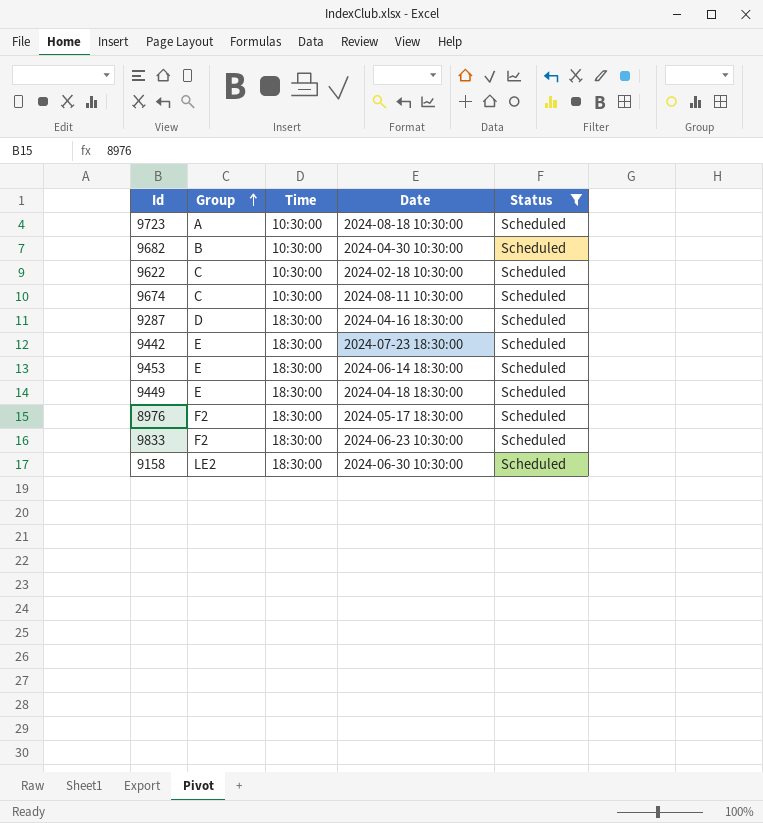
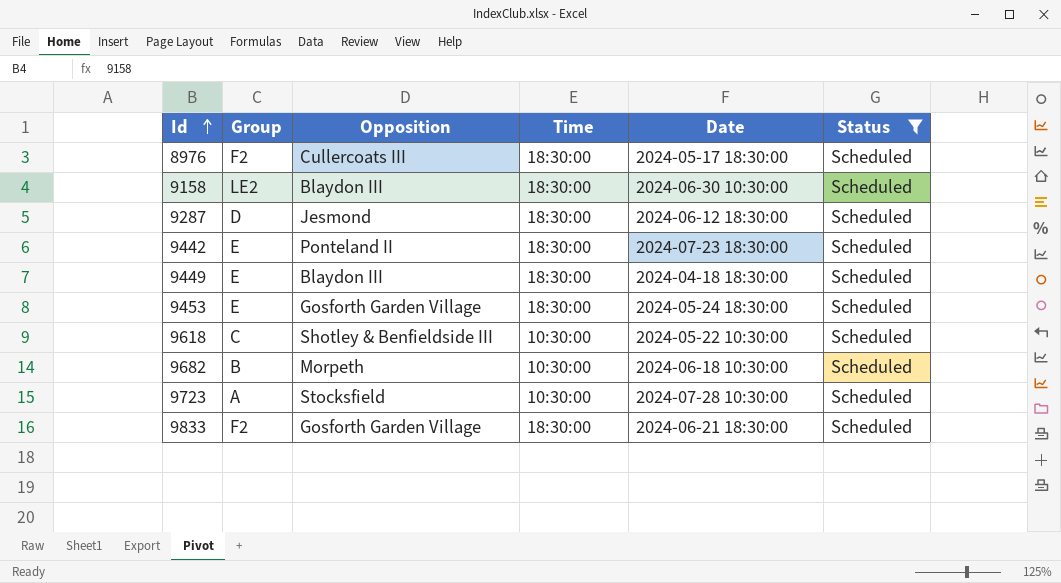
row order: Group ascending -> Id ascending
column Opposition | position: none -> 3
row 9622: C | 10:30:00 | 2024-02-18 10:30:00 | Scheduled -> none
row 9674: C | 10:30:00 | 2024-08-11 10:30:00 | Scheduled -> none
9287 | Date: 2024-04-16 18:30:00 -> 2024-06-12 18:30:00
9453 | Date: 2024-06-14 18:30:00 -> 2024-05-24 18:30:00
row 9618: none -> C | Shotley & Benfieldside III | 10:30:00 | 2024-05-22 10:30:00 | Scheduled
9682 | Date: 2024-04-30 10:30:00 -> 2024-06-18 10:30:00
9723 | Date: 2024-08-18 10:30:00 -> 2024-07-28 10:30:00
9833 | Date: 2024-06-23 10:30:00 -> 2024-06-21 18:30:00

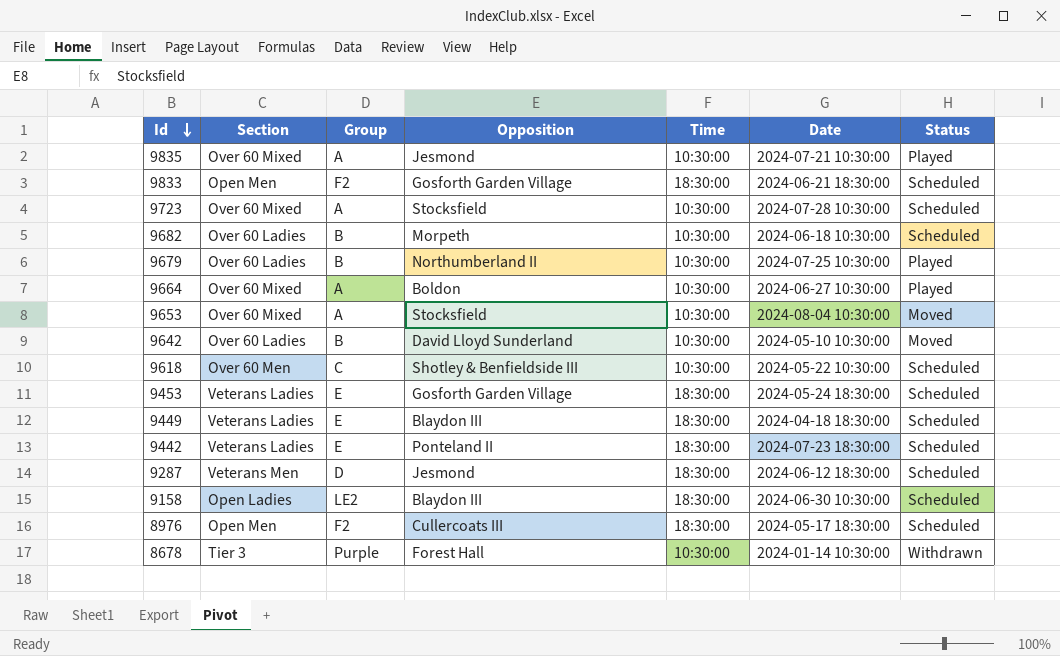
filter: Status = Scheduled -> none
row order: Id ascending -> Id descending
column Section | position: none -> 2

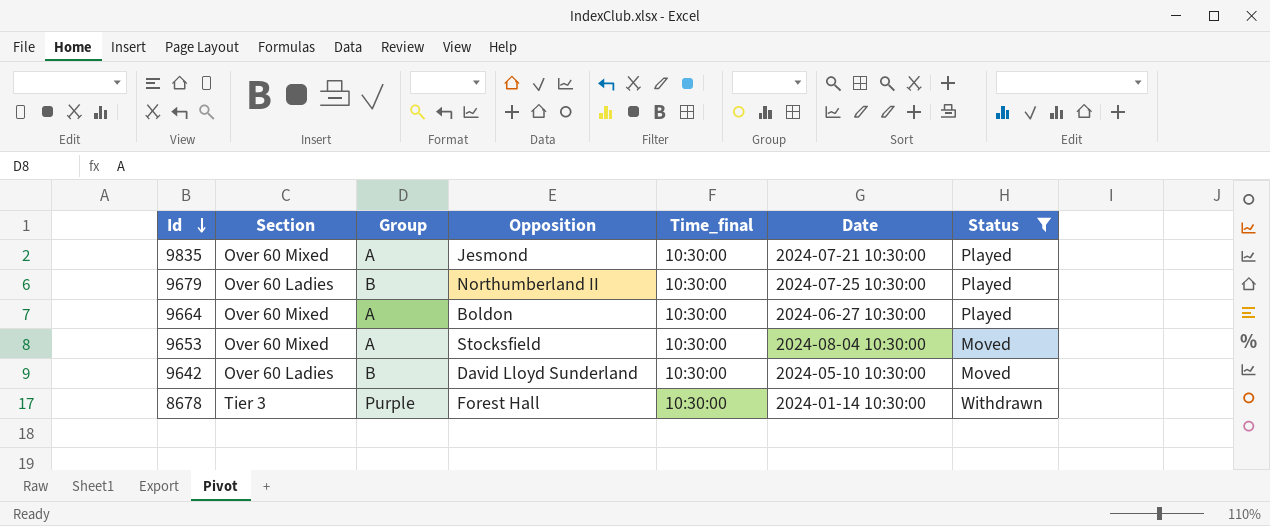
filter: none -> Status != Scheduled
column name: Time -> Time_final

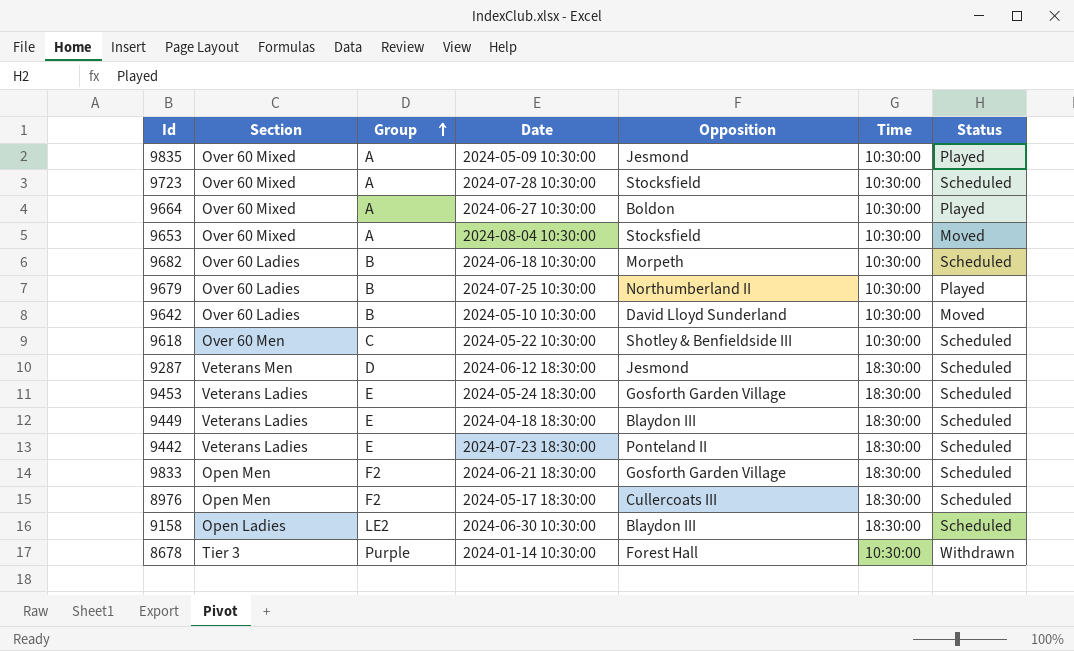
filter: Status != Scheduled -> none
row order: Id descending -> Group ascending
column Date | position: 6 -> 4
column name: Time_final -> Time
9835 | Date: 2024-07-21 10:30:00 -> 2024-05-09 10:30:00

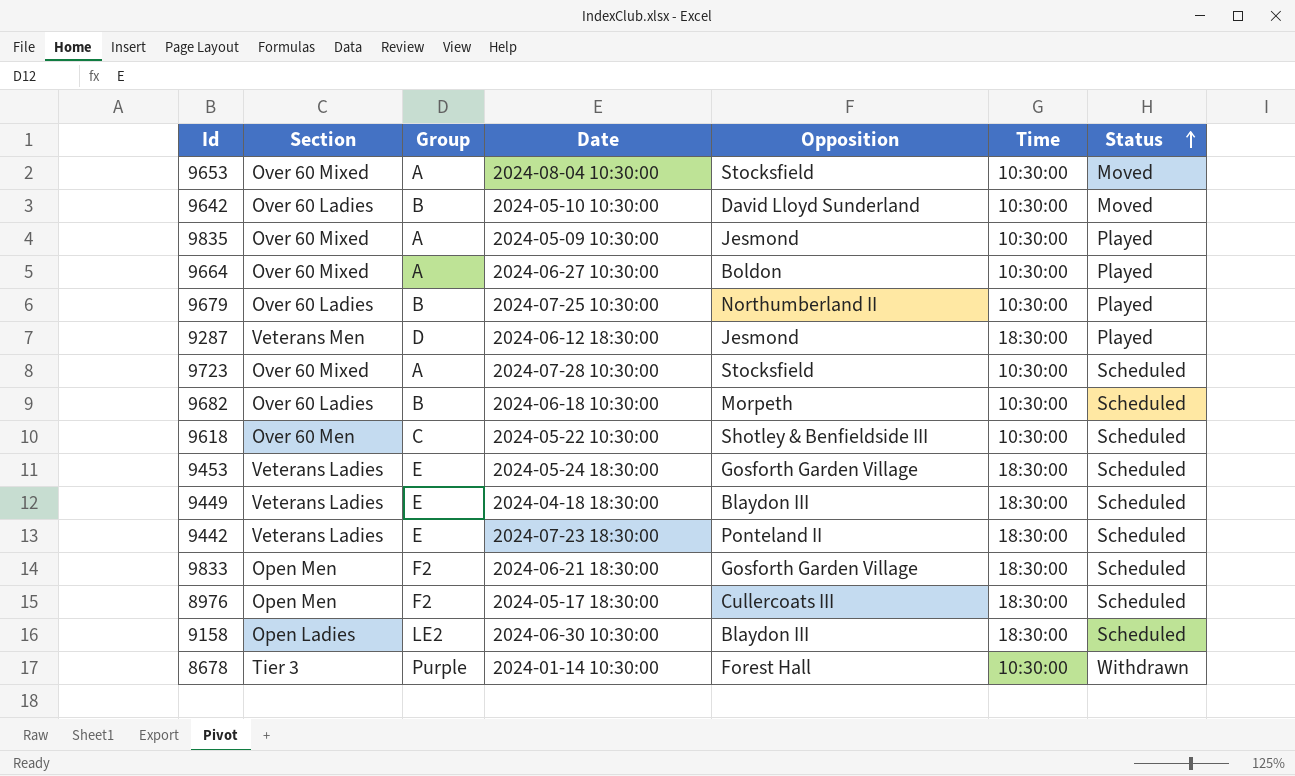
row order: Group ascending -> Status ascending
9287 | Status: Scheduled -> Played

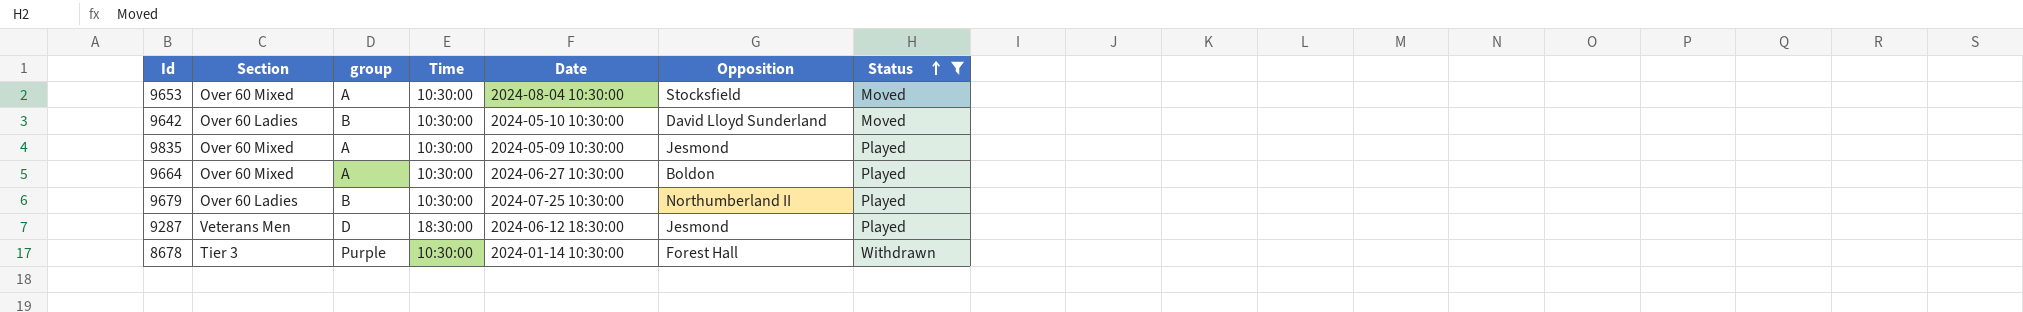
filter: none -> Status != Scheduled
column name: Group -> group
column Time | position: 6 -> 4

